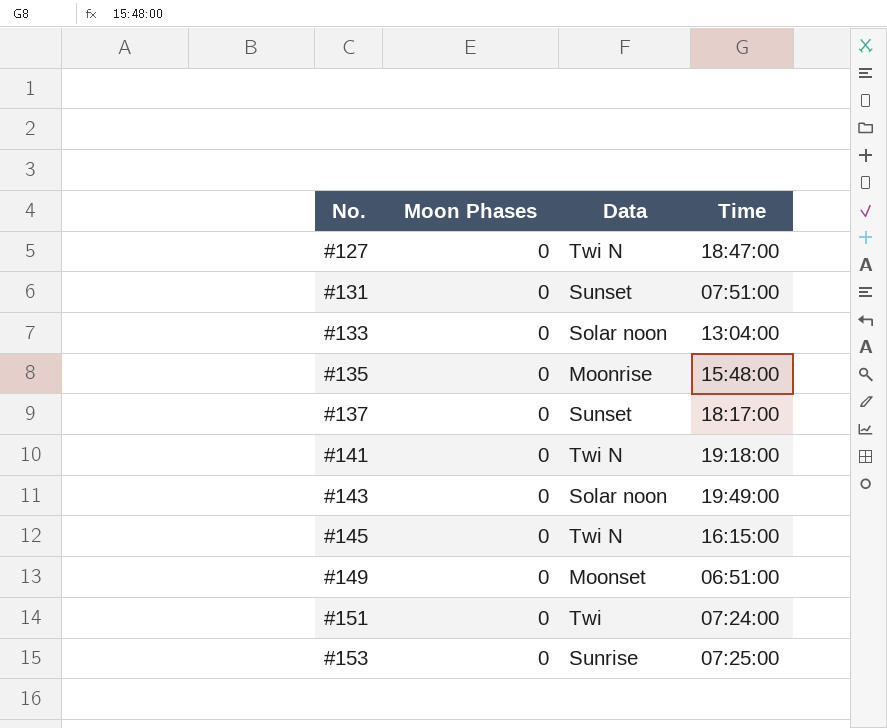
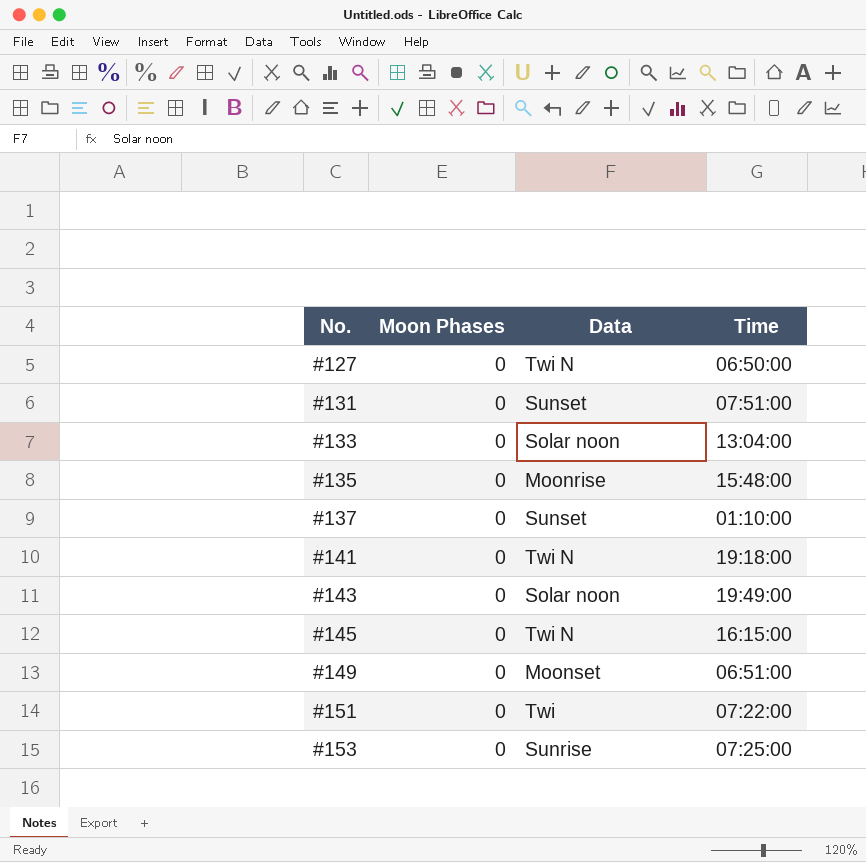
#127 | Time: 18:47:00 -> 06:50:00
#137 | Time: 18:17:00 -> 01:10:00
#151 | Time: 07:24:00 -> 07:22:00

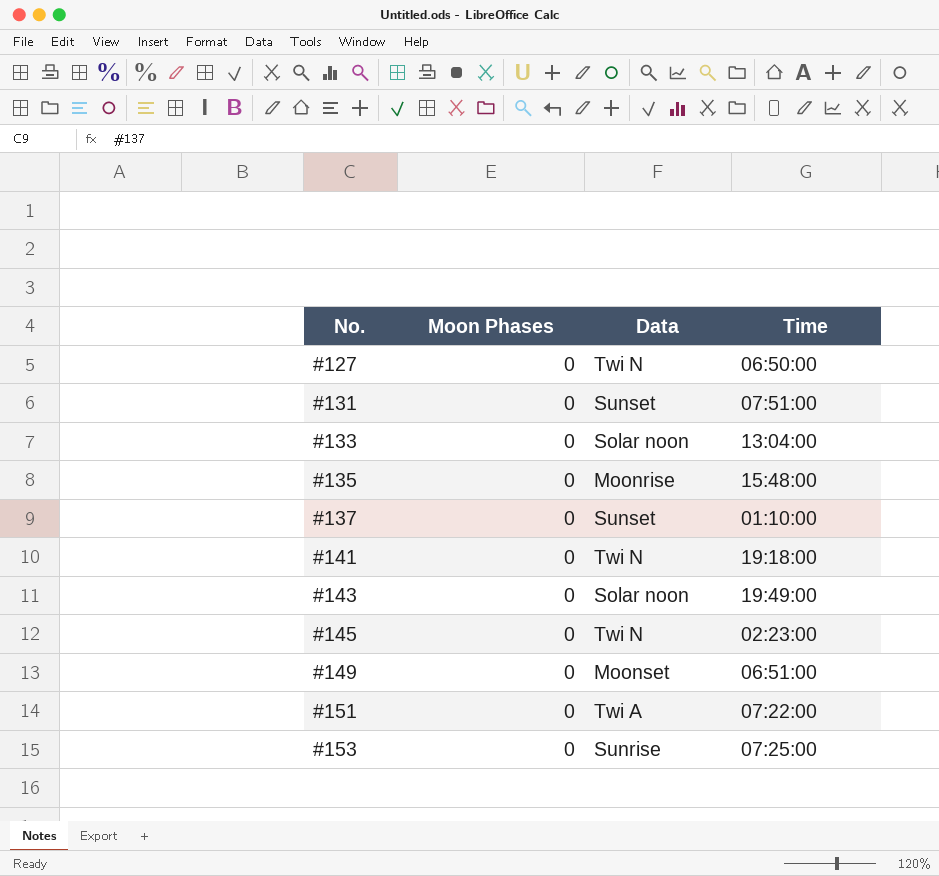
#145 | Time: 16:15:00 -> 02:23:00
#151 | Data: Twi -> Twi A

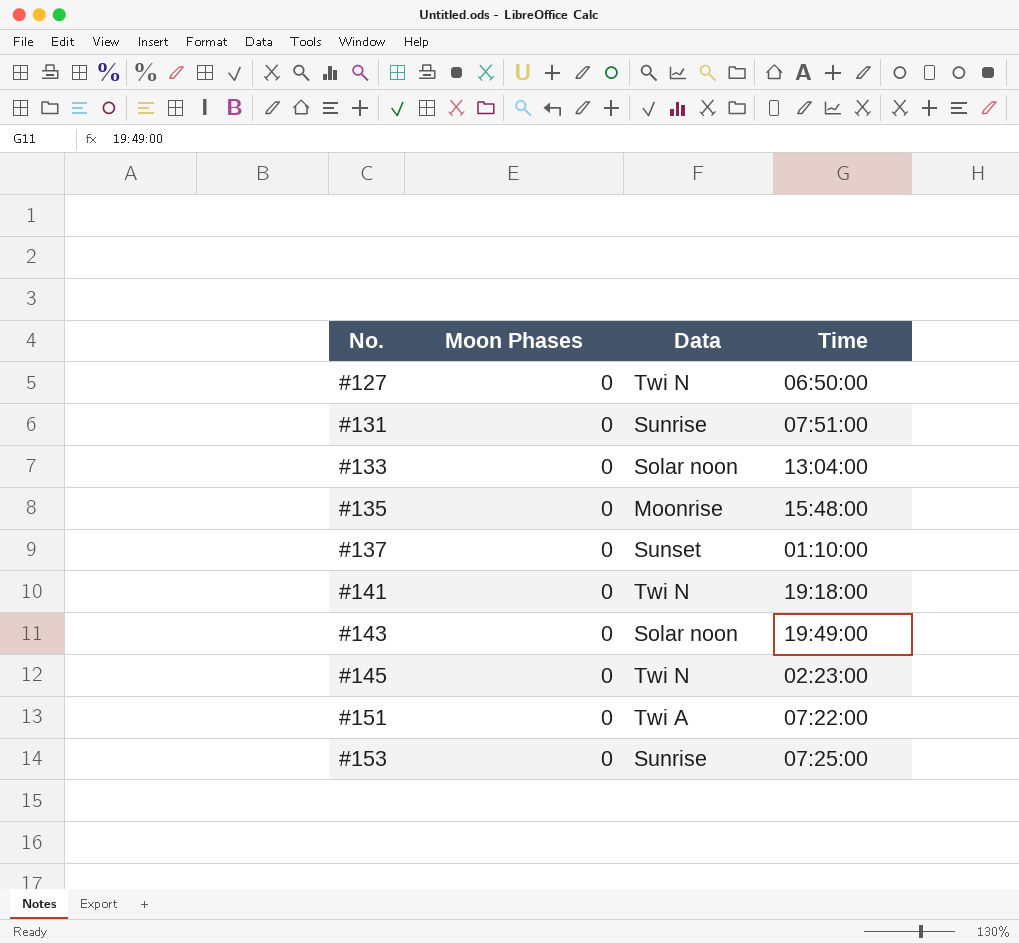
row #149: 0 | Moonset | 06:51:00 -> none
#131 | Data: Sunset -> Sunrise

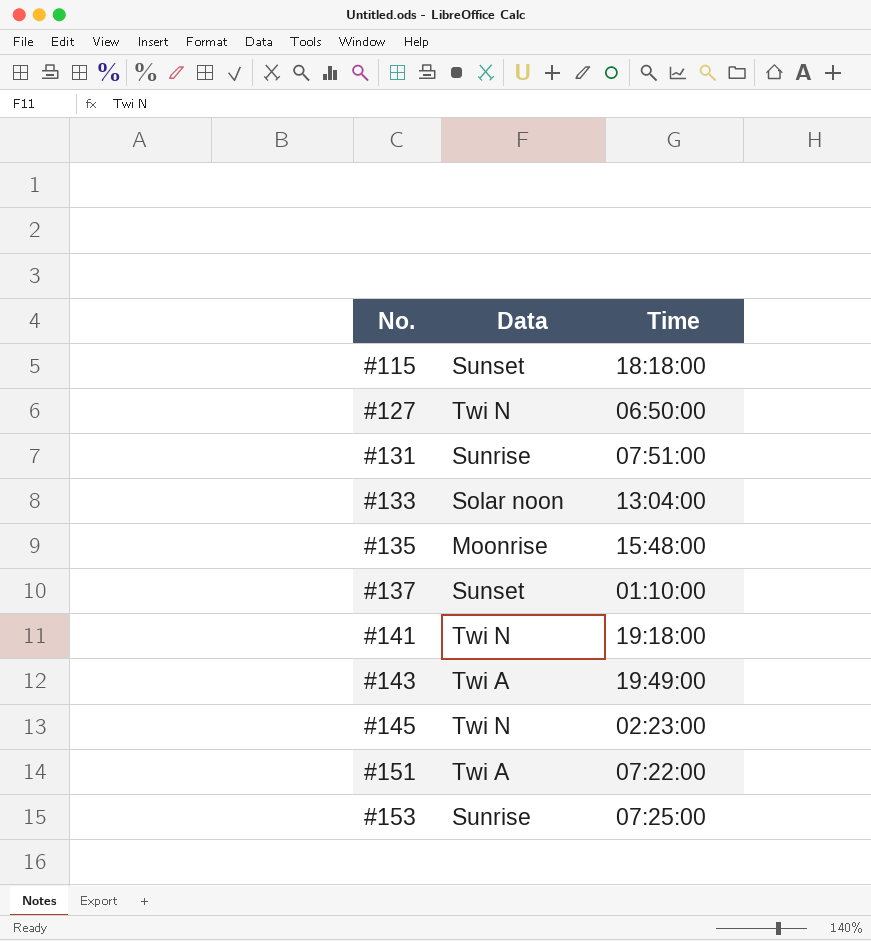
column Moon Phases | position: 2 -> none
row #115: none -> Sunset | 18:18:00
#143 | Data: Solar noon -> Twi A

